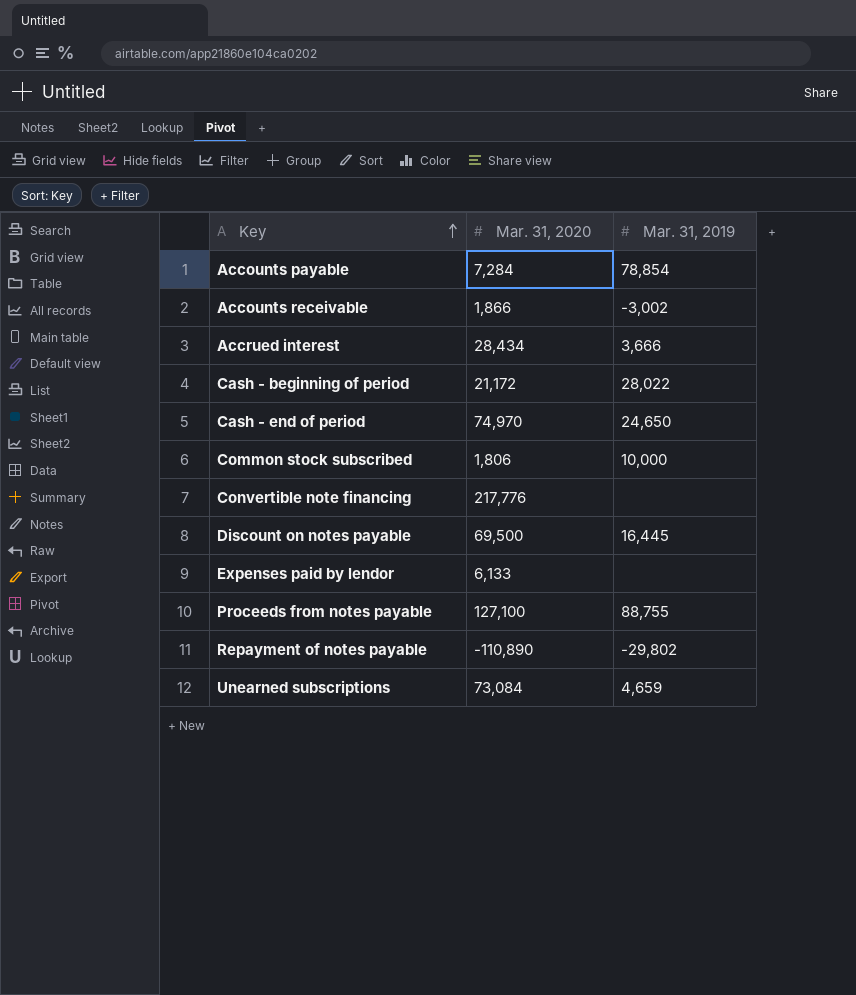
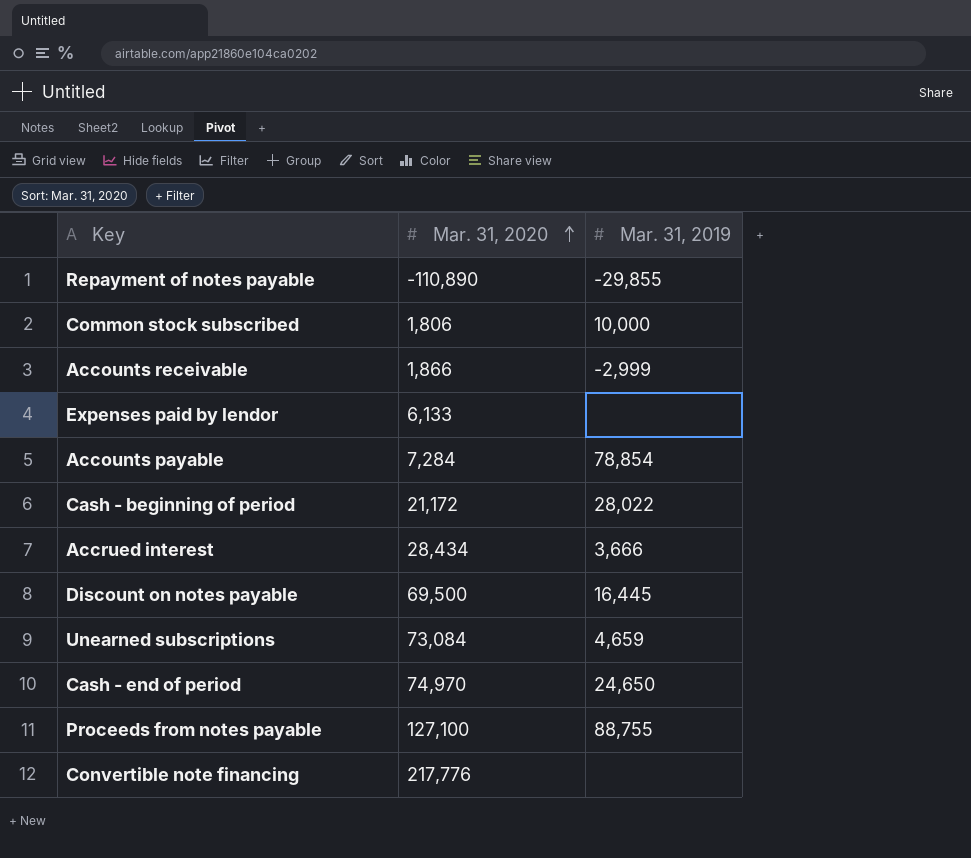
row order: Key ascending -> Mar. 31, 2020 ascending
Repayment of notes payable | Mar. 31, 2019: -29,802 -> -29,855
Accounts receivable | Mar. 31, 2019: -3,002 -> -2,999

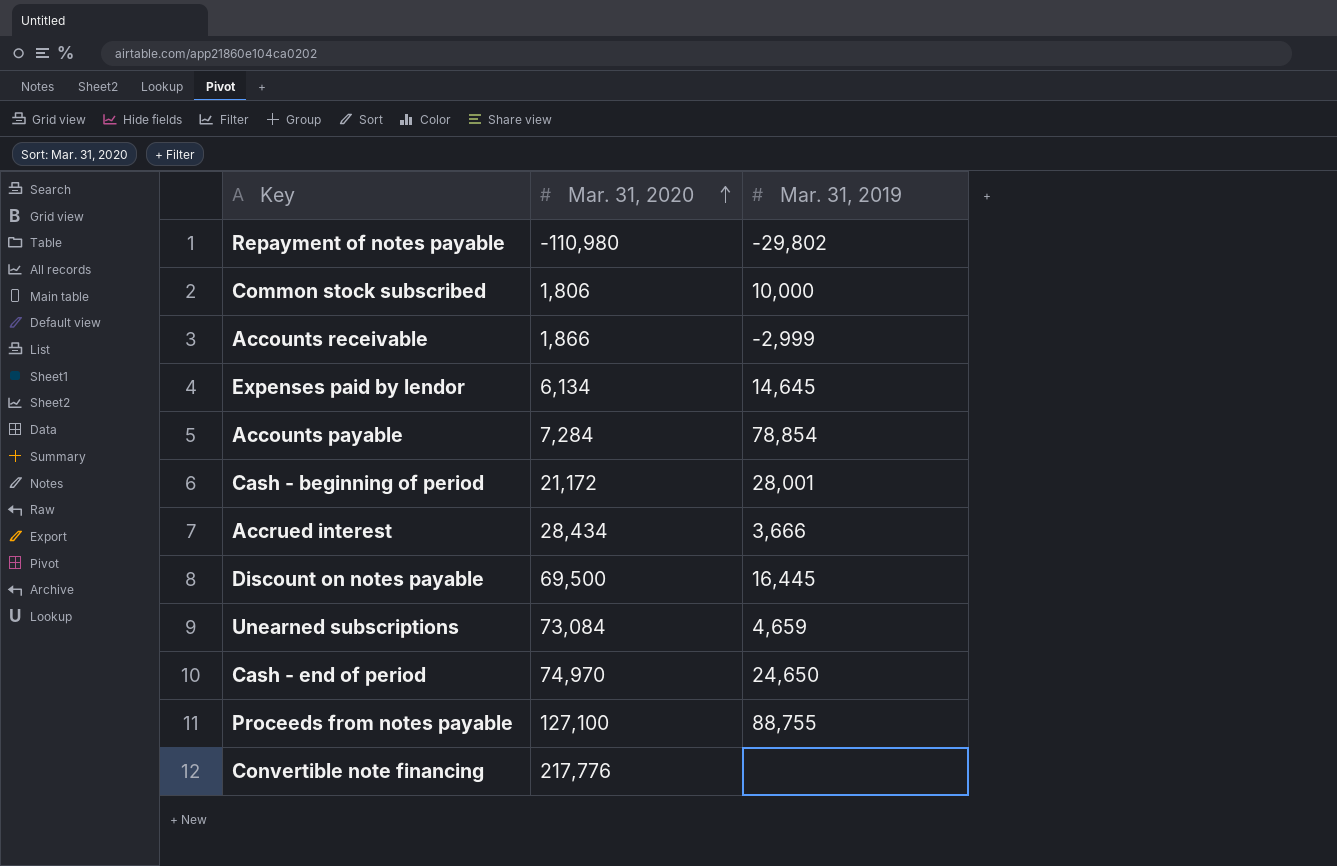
Repayment of notes payable | Mar. 31, 2020: -110,890 -> -110,980
Repayment of notes payable | Mar. 31, 2019: -29,855 -> -29,802
Expenses paid by lendor | Mar. 31, 2020: 6,133 -> 6,134
Expenses paid by lendor | Mar. 31, 2019: none -> 14,645
Cash - beginning of period | Mar. 31, 2019: 28,022 -> 28,001

